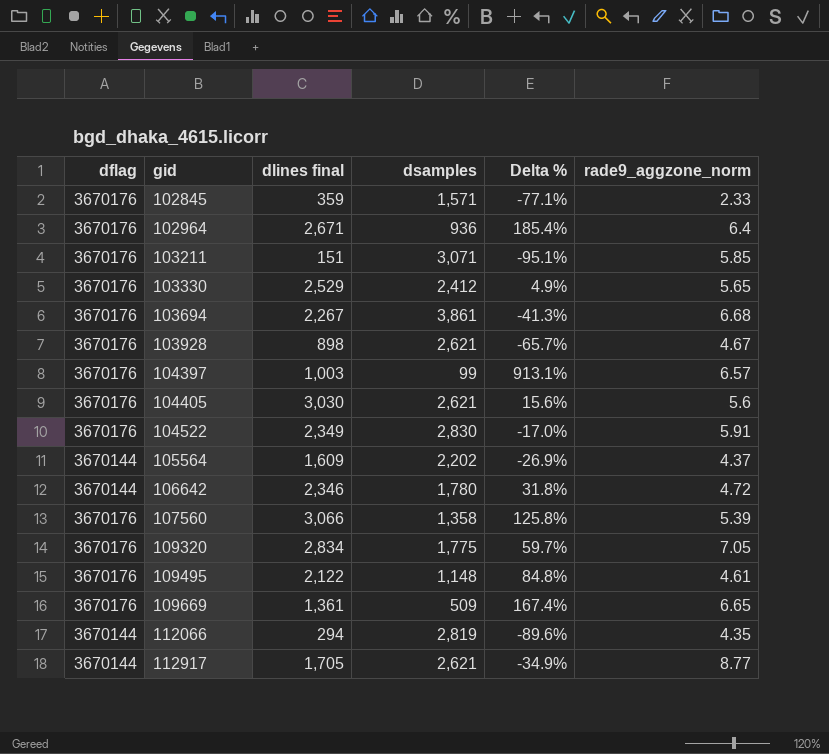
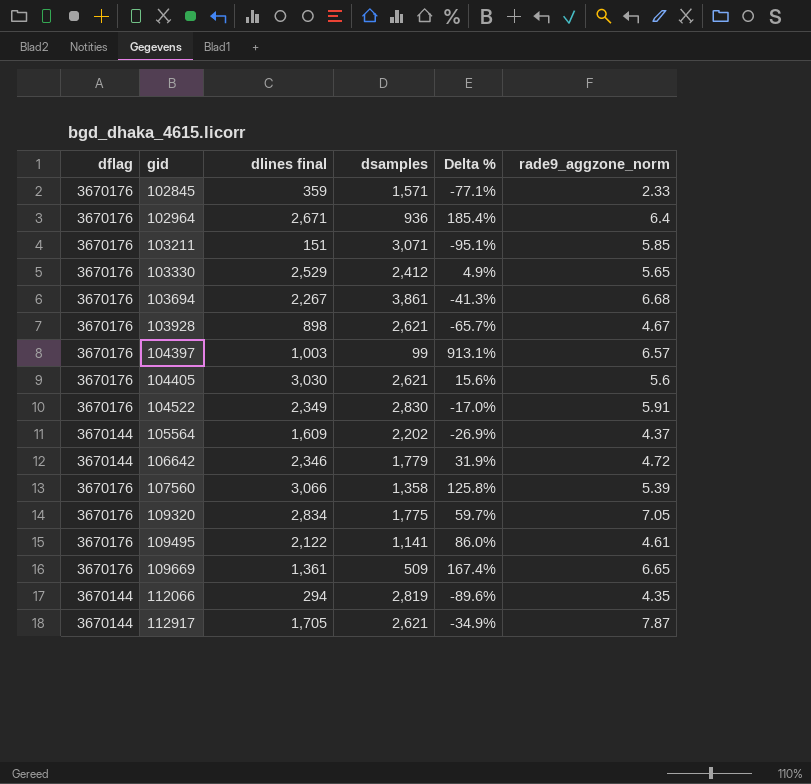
106642 | dsamples: 1,780 -> 1,779
106642 | Delta %: 31.8% -> 31.9%
109495 | dsamples: 1,148 -> 1,141
109495 | Delta %: 84.8% -> 86.0%
112917 | rade9_aggzone_norm: 8.77 -> 7.87

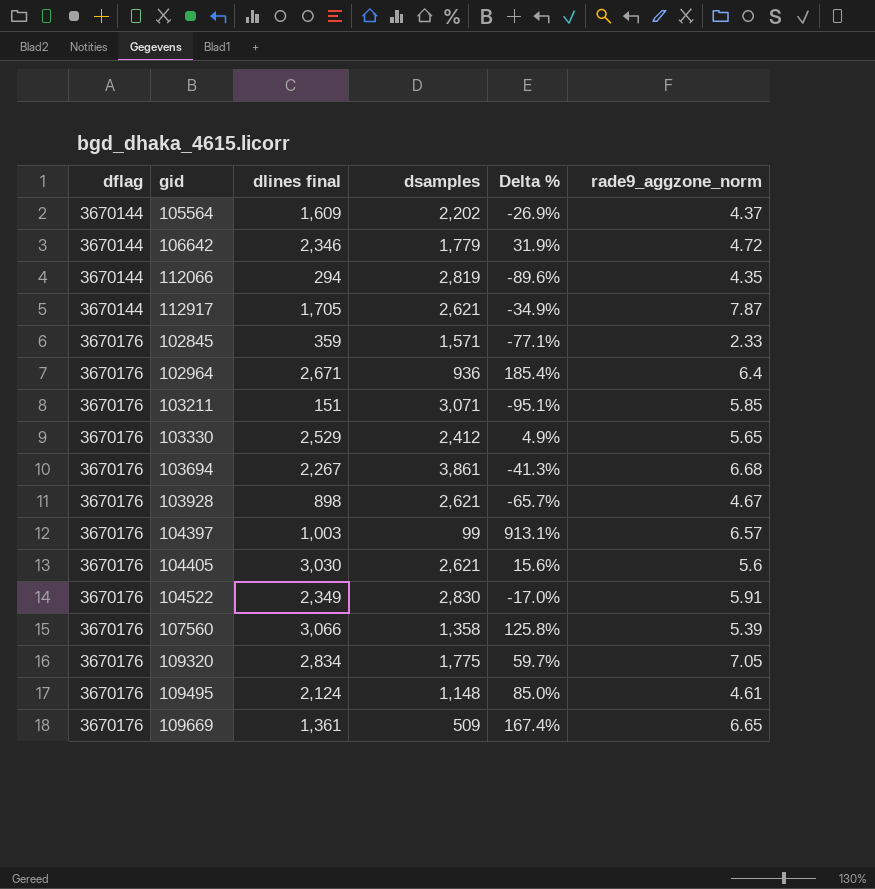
row order: gid ascending -> dflag ascending
109495 | dlines final: 2,122 -> 2,124
109495 | dsamples: 1,141 -> 1,148
109495 | Delta %: 86.0% -> 85.0%

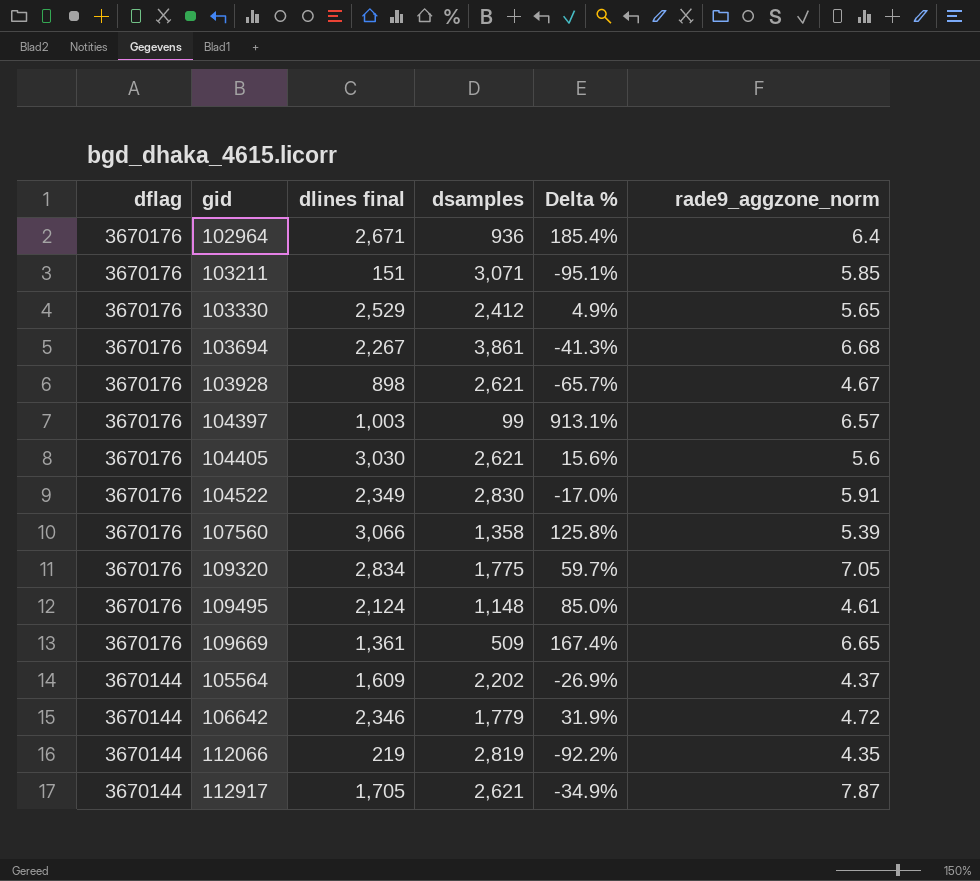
row order: dflag ascending -> dflag descending
row 102845: 3670176 | 359 | 1,571 | -77.1% | 2.33 -> none
112066 | dlines final: 294 -> 219
112066 | Delta %: -89.6% -> -92.2%

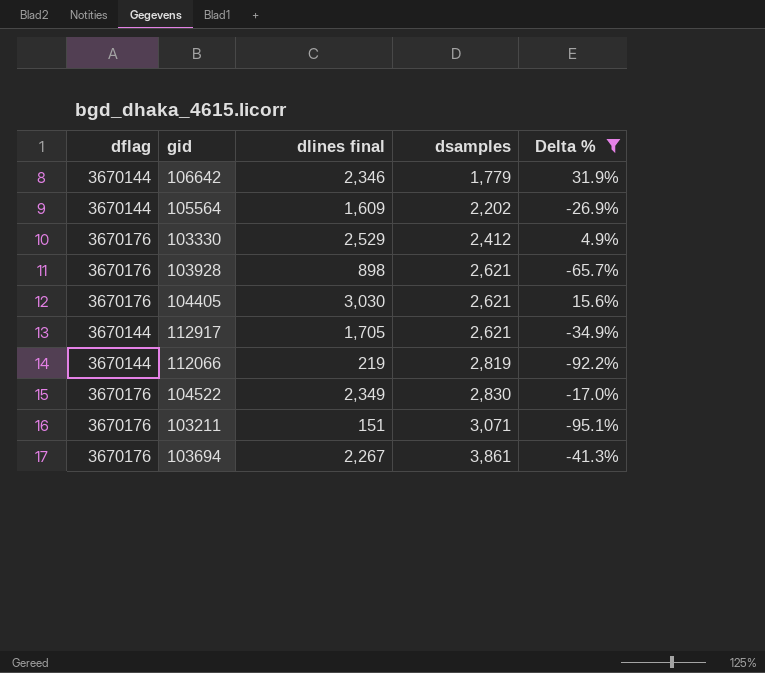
filter: none -> Delta % <= 31.9%
row order: dflag descending -> dsamples ascending
column rade9_aggzone_norm | position: 6 -> none

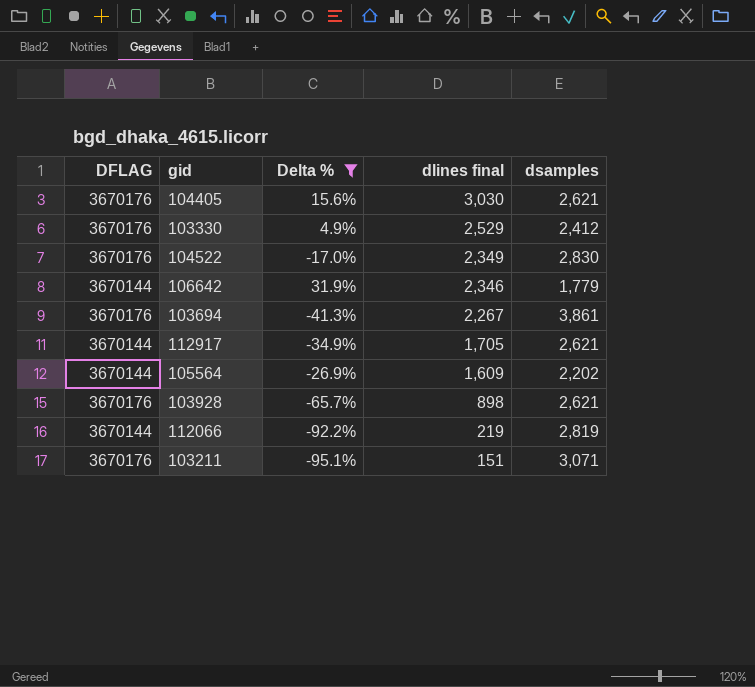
row order: dsamples ascending -> dlines final descending
column name: dflag -> DFLAG
column Delta % | position: 5 -> 3

